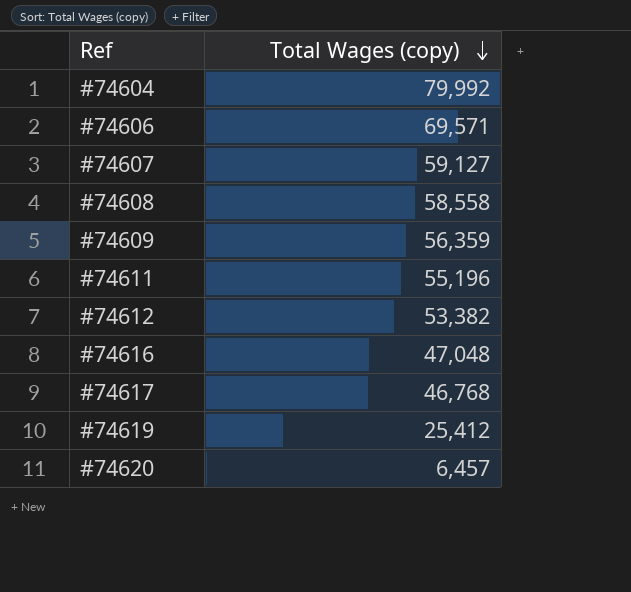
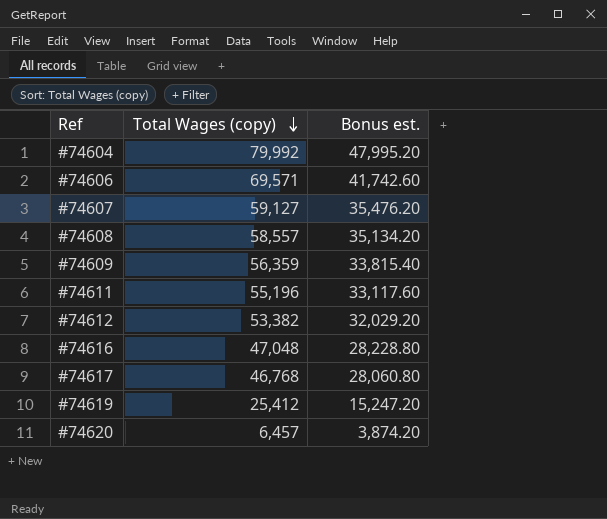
column Bonus est. | formula: none -> [Total Wages (copy)] * 0.6
#74608 | Total Wages (copy): 58,558 -> 58,557

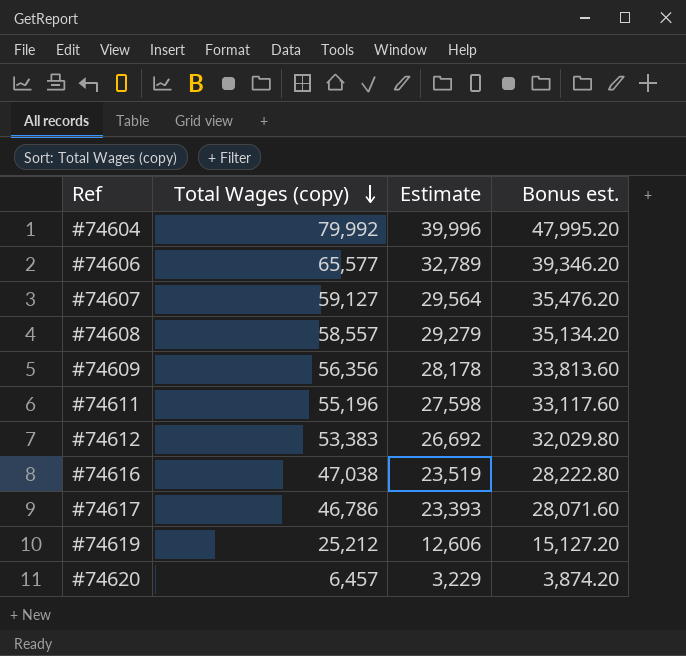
column Estimate | formula: none -> [Total Wages (copy)] * 0.5
#74606 | Total Wages (copy): 69,571 -> 65,577
#74606 | Bonus est.: 41,742.60 -> 39,346.20
#74609 | Total Wages (copy): 56,359 -> 56,356
#74609 | Bonus est.: 33,815.40 -> 33,813.60
#74612 | Total Wages (copy): 53,382 -> 53,383
#74612 | Bonus est.: 32,029.20 -> 32,029.80
#74616 | Total Wages (copy): 47,048 -> 47,038
#74616 | Bonus est.: 28,228.80 -> 28,222.80
#74617 | Total Wages (copy): 46,768 -> 46,786
#74617 | Bonus est.: 28,060.80 -> 28,071.60
#74619 | Total Wages (copy): 25,412 -> 25,212
#74619 | Bonus est.: 15,247.20 -> 15,127.20

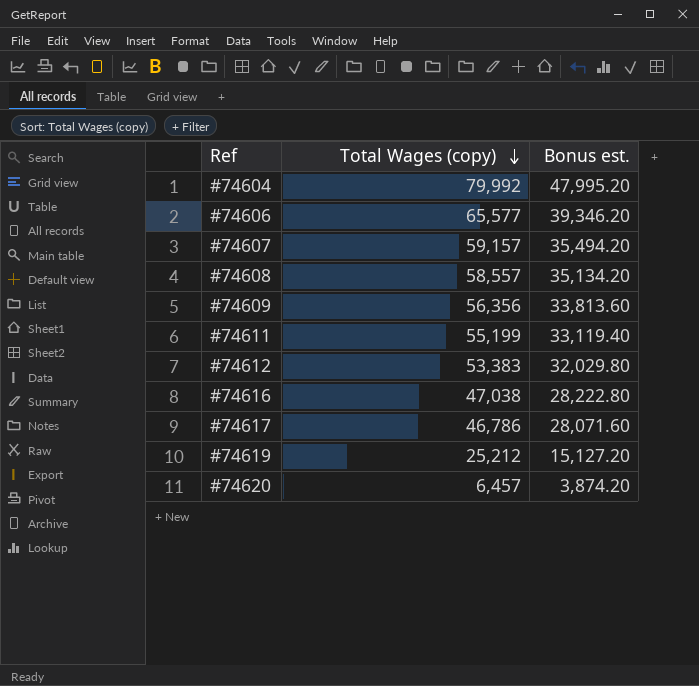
column Estimate | formula: [Total Wages (copy)] * 0.5 -> none
#74607 | Total Wages (copy): 59,127 -> 59,157
#74607 | Bonus est.: 35,476.20 -> 35,494.20
#74611 | Total Wages (copy): 55,196 -> 55,199
#74611 | Bonus est.: 33,117.60 -> 33,119.40

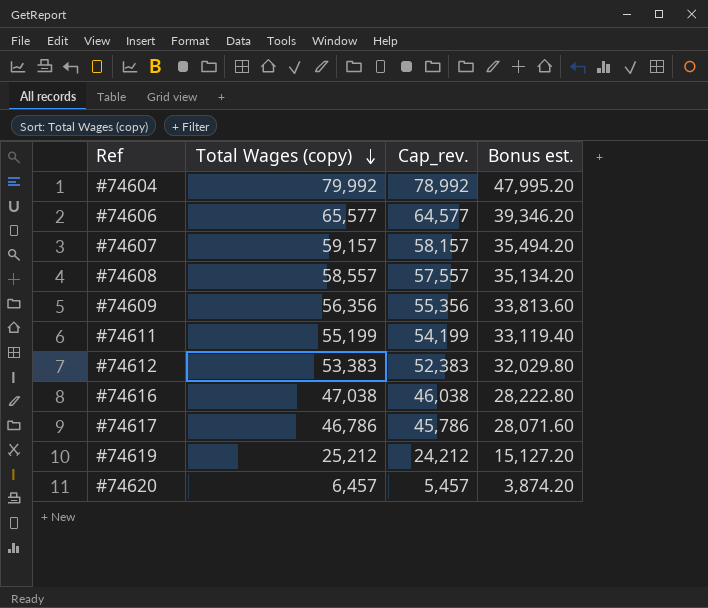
column Cap_rev. | formula: none -> [Total Wages (copy)] - 1000

